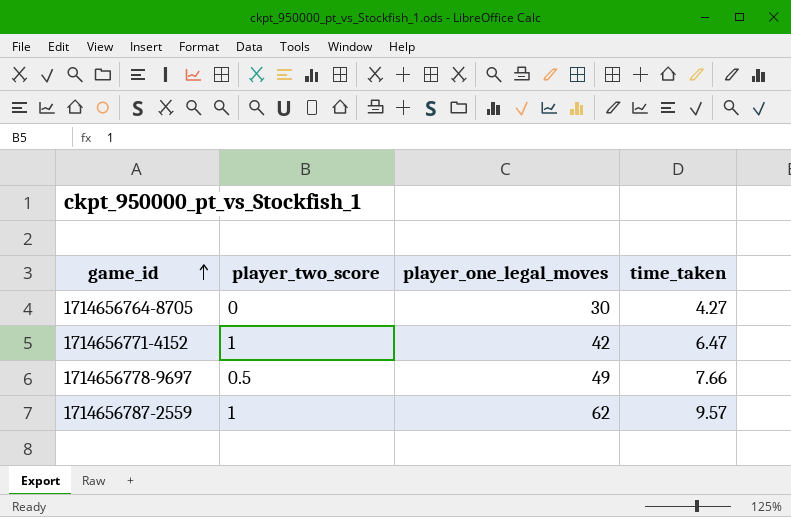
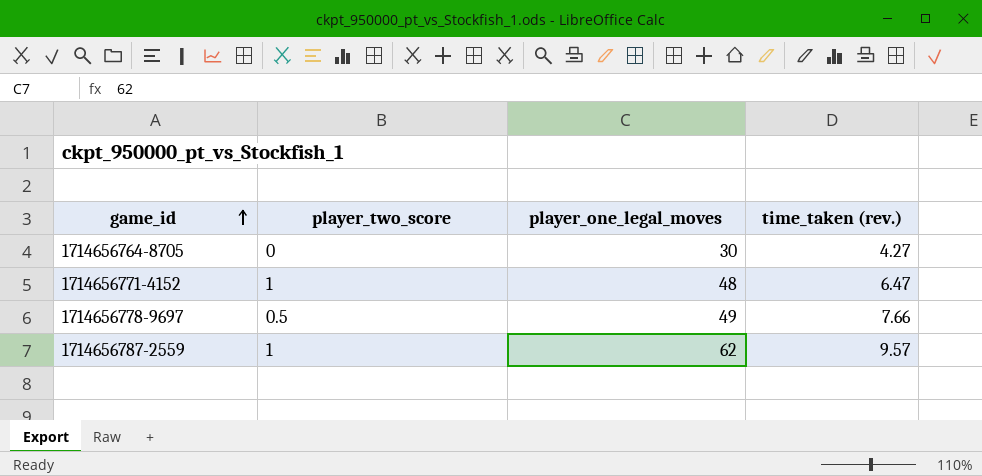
column name: time_taken -> time_taken (rev.)
1714656771-4152 | player_one_legal_moves: 42 -> 48

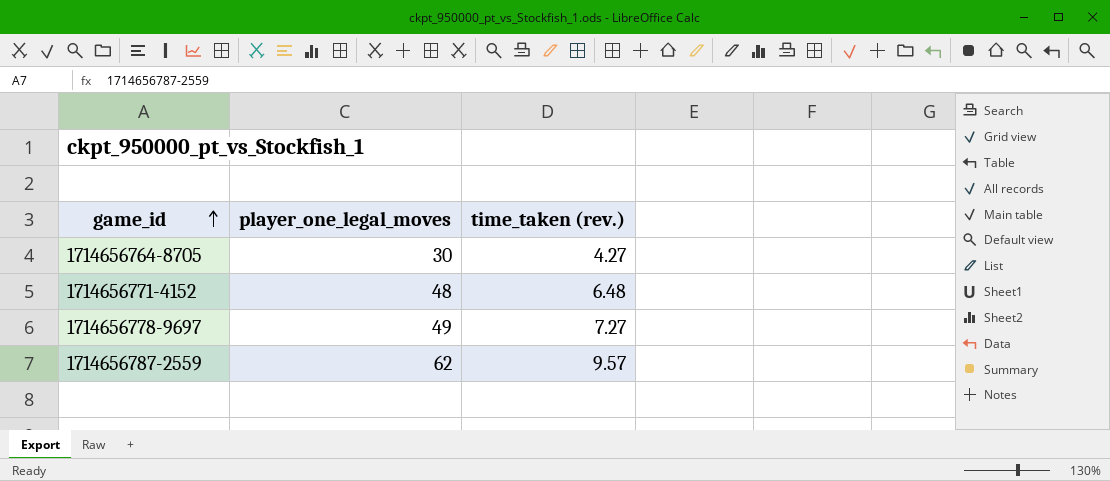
column player_two_score | position: 2 -> none
1714656771-4152 | time_taken (rev.): 6.47 -> 6.48
1714656778-9697 | time_taken (rev.): 7.66 -> 7.27

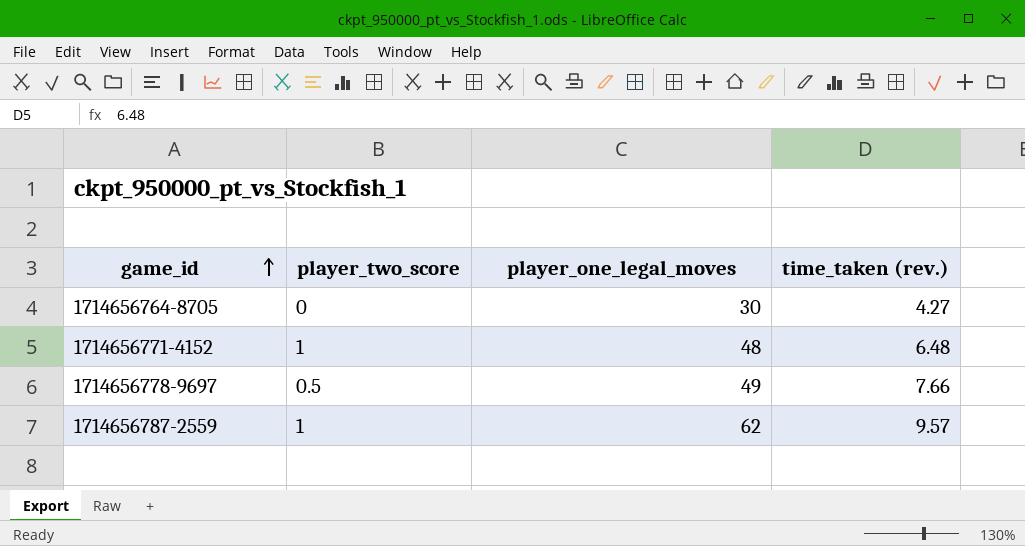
column player_two_score | position: none -> 2
1714656778-9697 | time_taken (rev.): 7.27 -> 7.66

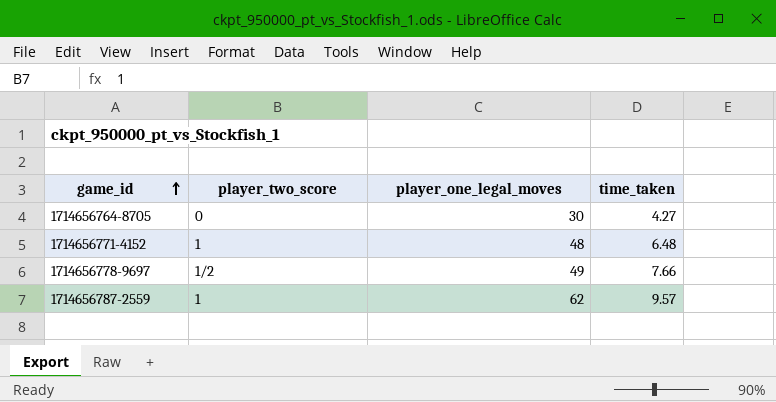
column name: time_taken (rev.) -> time_taken
1714656778-9697 | player_two_score: 0.5 -> 1/2

